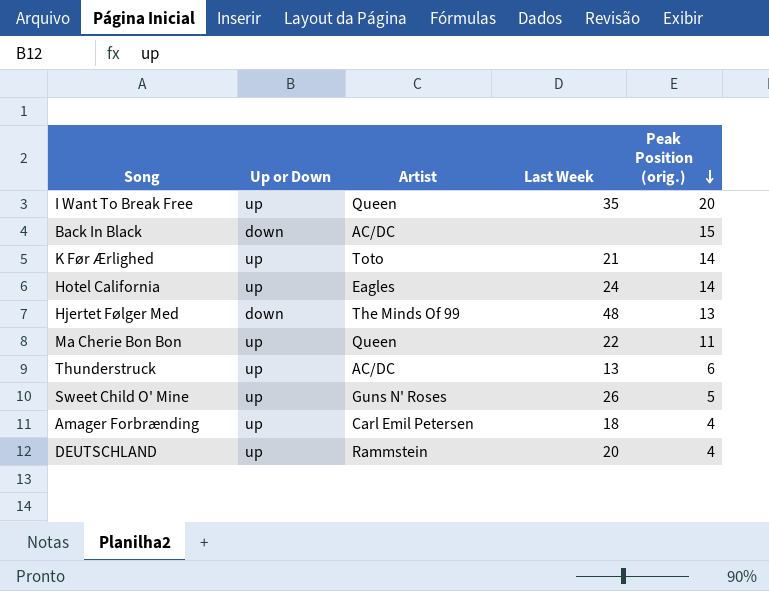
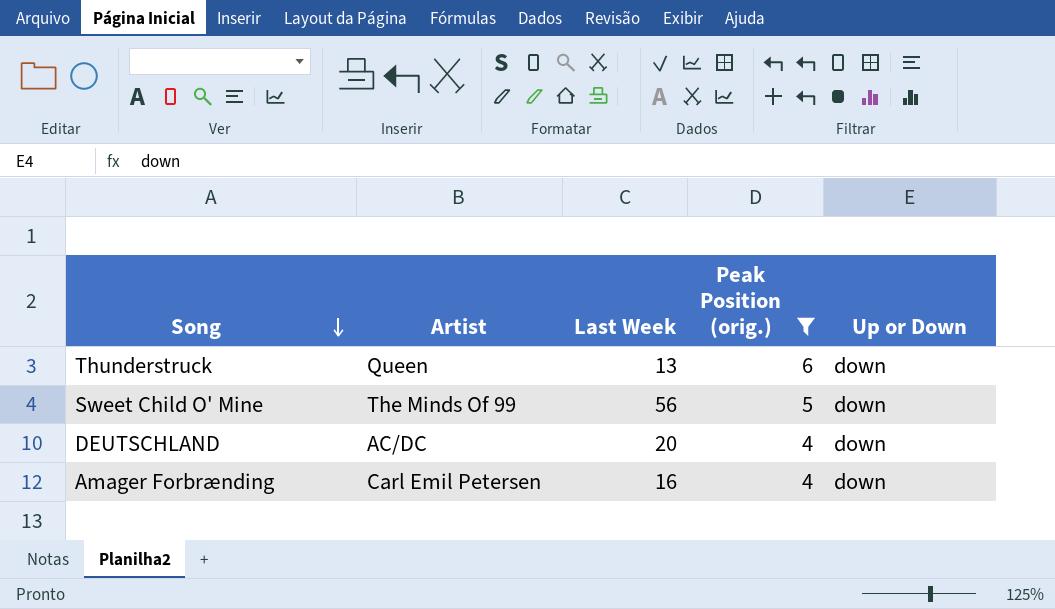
filter: none -> Peak Position (orig.) <= 6
row order: Peak Position (orig.) descending -> Song descending
column Up or Down | position: 2 -> 5
Thunderstruck | Artist: AC/DC -> Queen
Thunderstruck | Up or Down: up -> down
Sweet Child O' Mine | Artist: Guns N' Roses -> The Minds Of 99
Sweet Child O' Mine | Last Week: 26 -> 56
Sweet Child O' Mine | Up or Down: up -> down
DEUTSCHLAND | Artist: Rammstein -> AC/DC
DEUTSCHLAND | Up or Down: up -> down
Amager Forbrænding | Last Week: 18 -> 16
Amager Forbrænding | Up or Down: up -> down

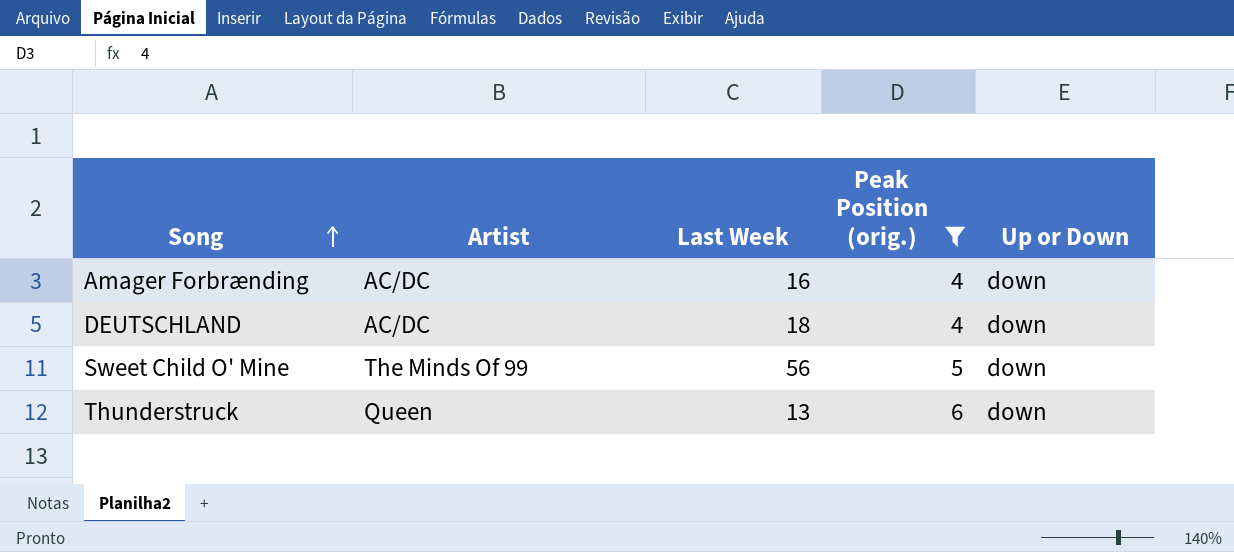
row order: Song descending -> Song ascending
Amager Forbrænding | Artist: Carl Emil Petersen -> AC/DC
DEUTSCHLAND | Last Week: 20 -> 18

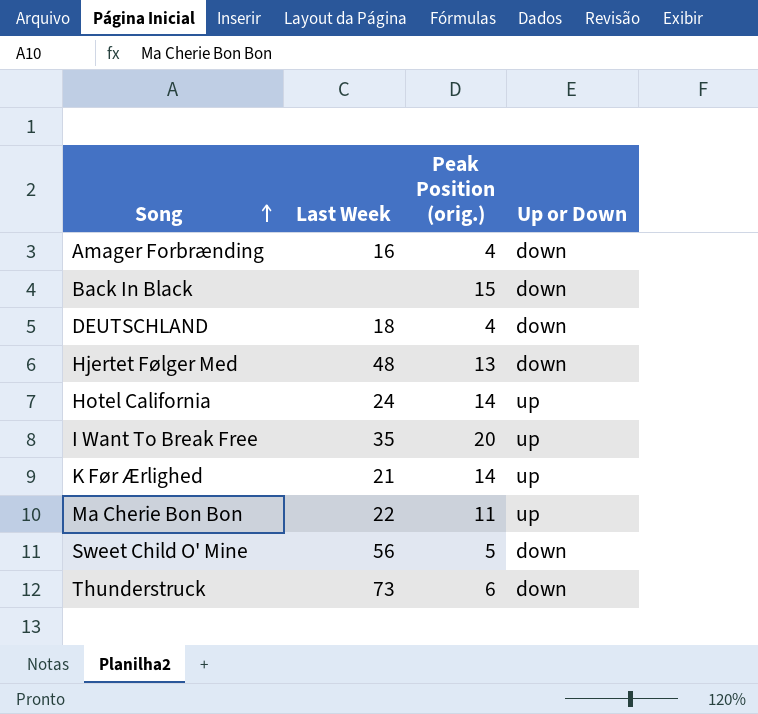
filter: Peak Position (orig.) <= 6 -> none
column Artist | position: 2 -> none
Thunderstruck | Last Week: 13 -> 73

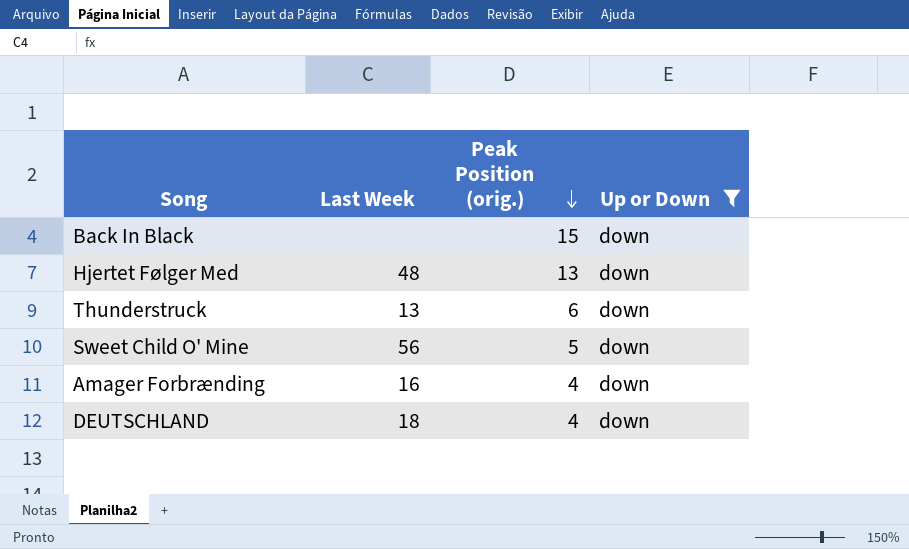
filter: none -> Up or Down = down
row order: Song ascending -> Peak Position (orig.) descending
Thunderstruck | Last Week: 73 -> 13

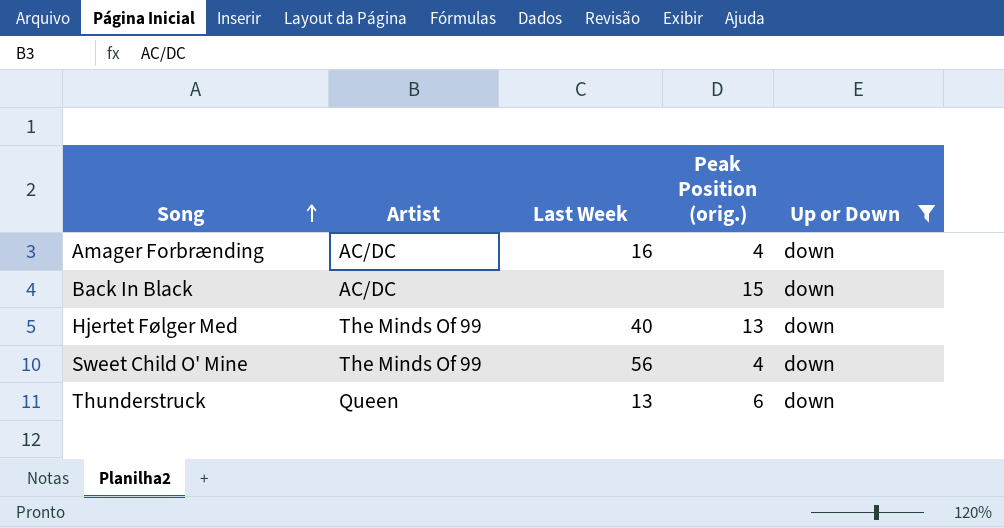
row order: Peak Position (orig.) descending -> Song ascending
column Artist | position: none -> 2
row DEUTSCHLAND: 18 | 4 | down -> none
Hjertet Følger Med | Last Week: 48 -> 40
Sweet Child O' Mine | Peak Position (orig.): 5 -> 4

